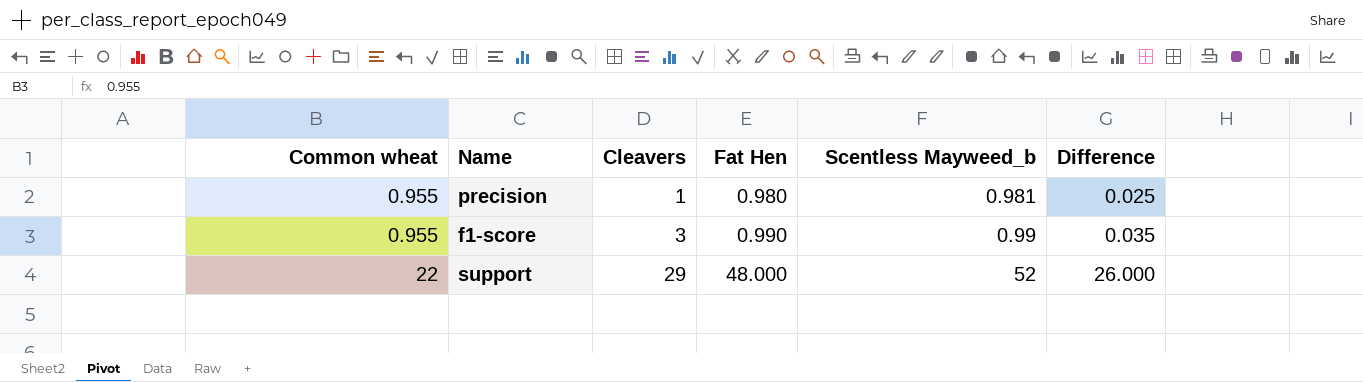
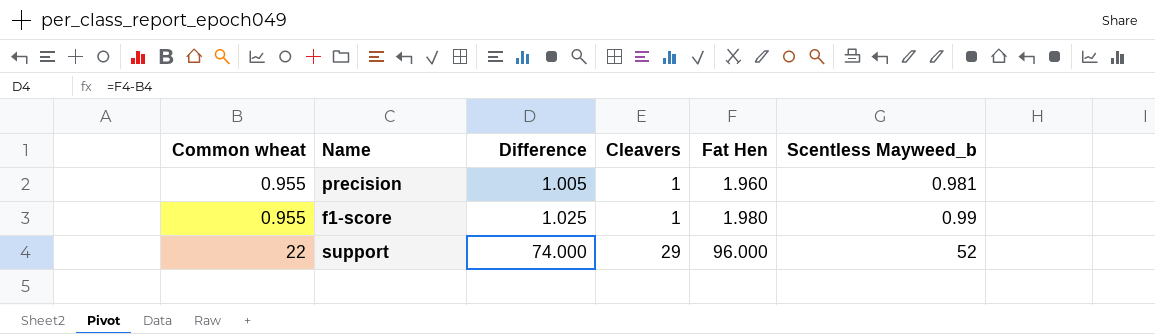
column Difference | position: 6 -> 3
precision | Difference: 0.025 -> 1.005
precision | Fat Hen: 0.980 -> 1.960
f1-score | Difference: 0.035 -> 1.025
f1-score | Cleavers: 3 -> 1
f1-score | Fat Hen: 0.990 -> 1.980
support | Difference: 26.000 -> 74.000
support | Fat Hen: 48.000 -> 96.000

